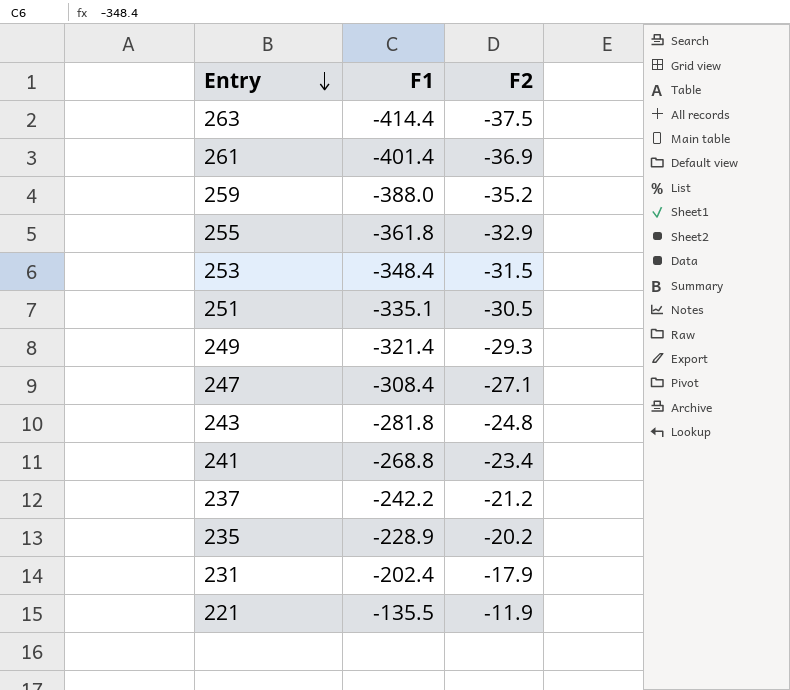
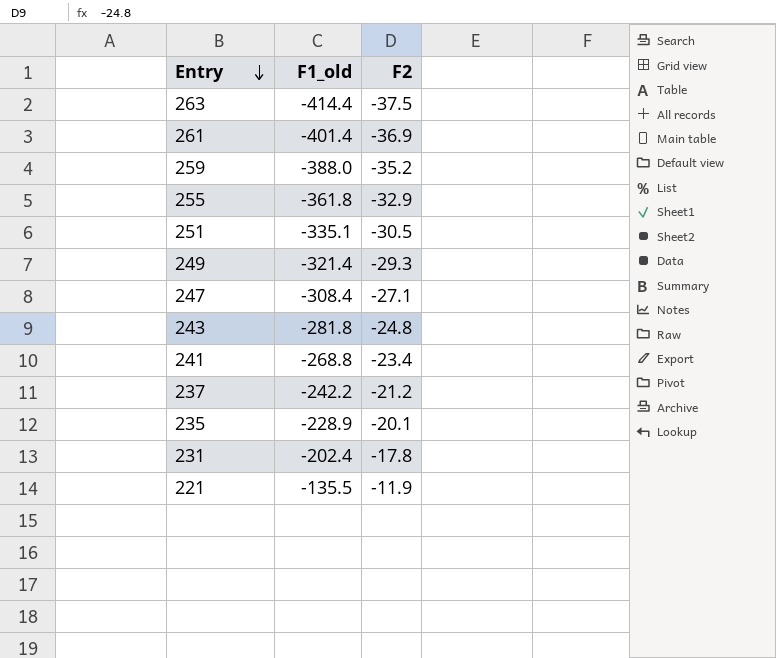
column name: F1 -> F1_old
row 253: -348.4 | -31.5 -> none
235 | F2: -20.2 -> -20.1
231 | F2: -17.9 -> -17.8

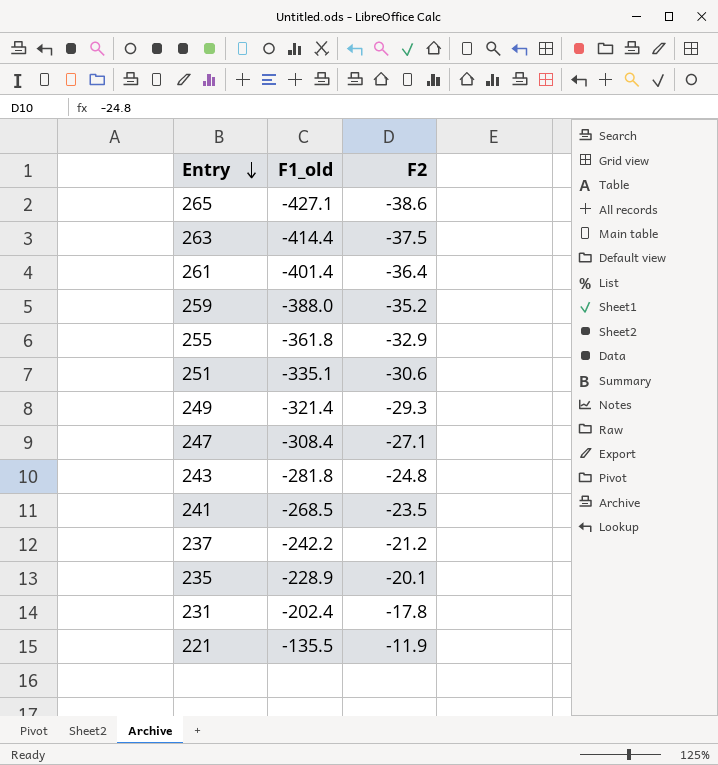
row 265: none -> -427.1 | -38.6
261 | F2: -36.9 -> -36.4
251 | F2: -30.5 -> -30.6
241 | F1_old: -268.8 -> -268.5
241 | F2: -23.4 -> -23.5

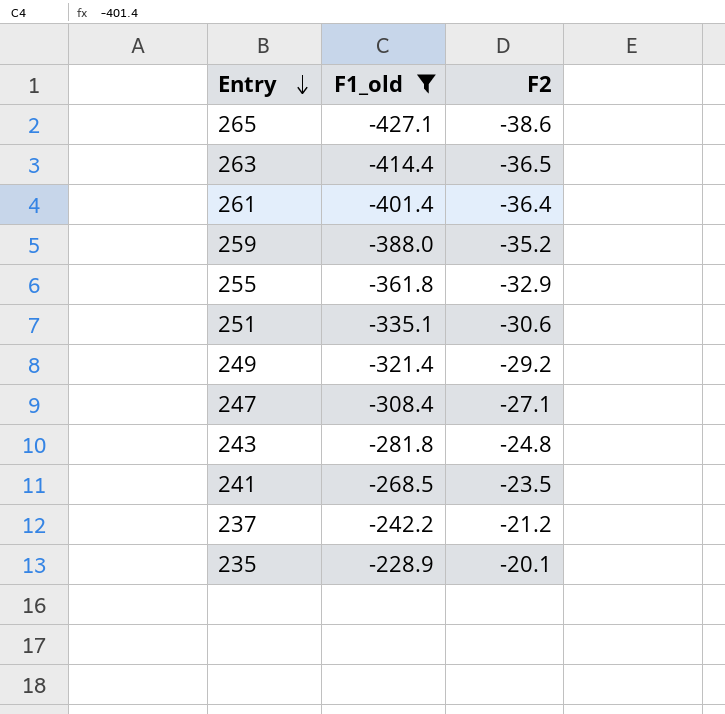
filter: none -> F1_old <= -228.9
263 | F2: -37.5 -> -36.5
249 | F2: -29.3 -> -29.2

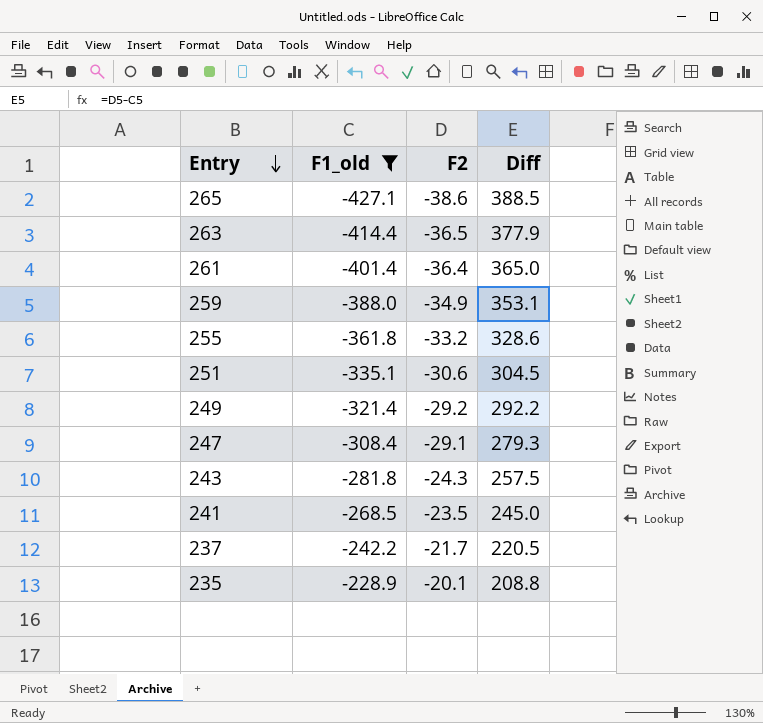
column Diff | formula: none -> [F2] - [F1_old]
259 | F2: -35.2 -> -34.9
255 | F2: -32.9 -> -33.2
247 | F2: -27.1 -> -29.1
243 | F2: -24.8 -> -24.3
237 | F2: -21.2 -> -21.7

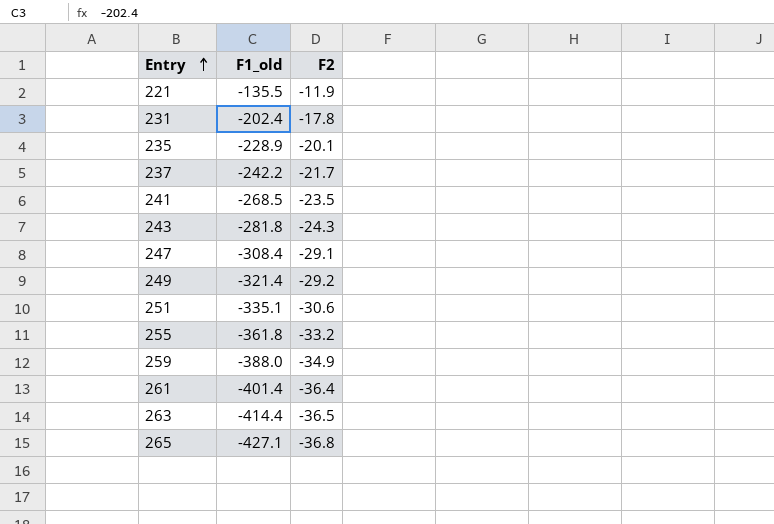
filter: F1_old <= -228.9 -> none
row order: Entry descending -> Entry ascending
column Diff | formula: [F2] - [F1_old] -> none
265 | F2: -38.6 -> -36.8

